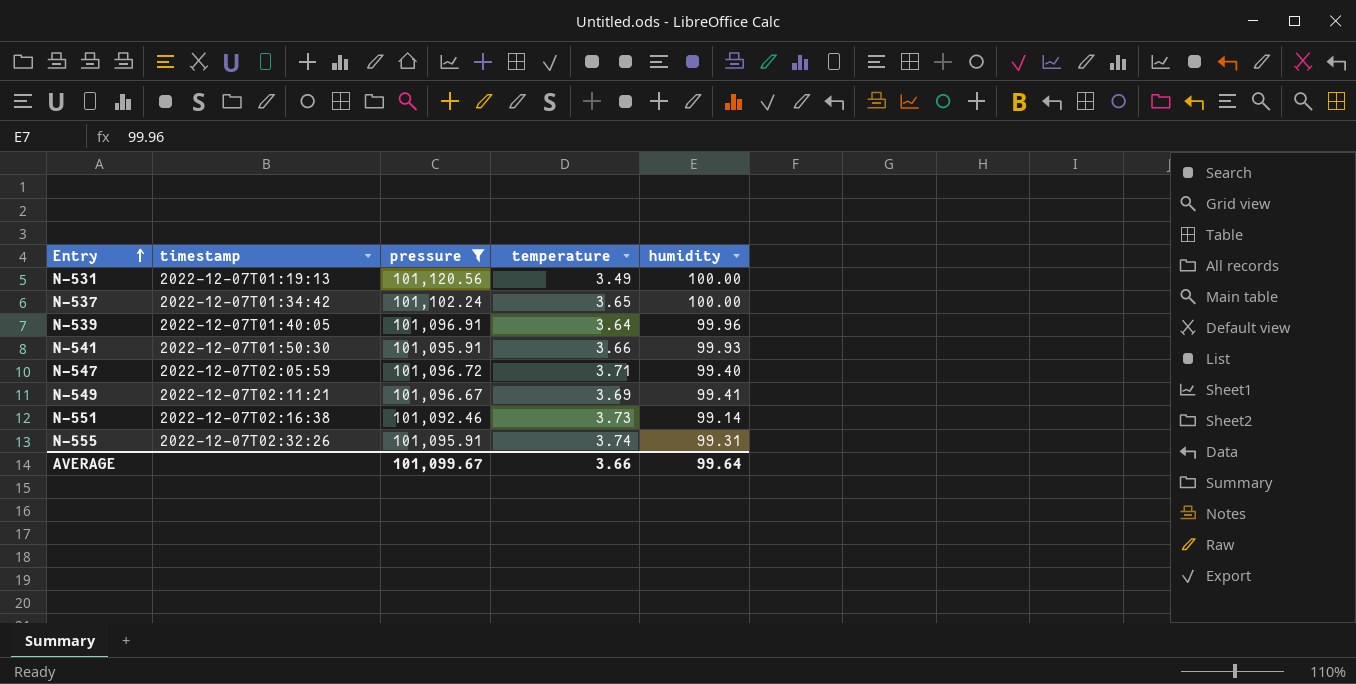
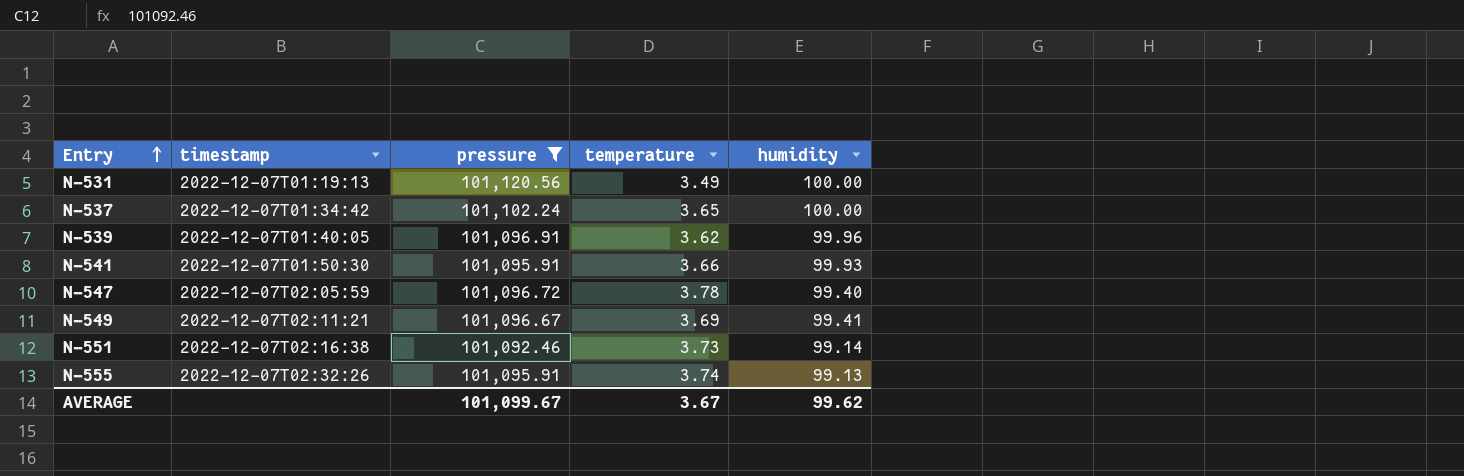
N-539 | temperature: 3.64 -> 3.62
N-547 | temperature: 3.71 -> 3.78
N-555 | humidity: 99.31 -> 99.13
AVERAGE | temperature: 3.66 -> 3.67
AVERAGE | humidity: 99.64 -> 99.62

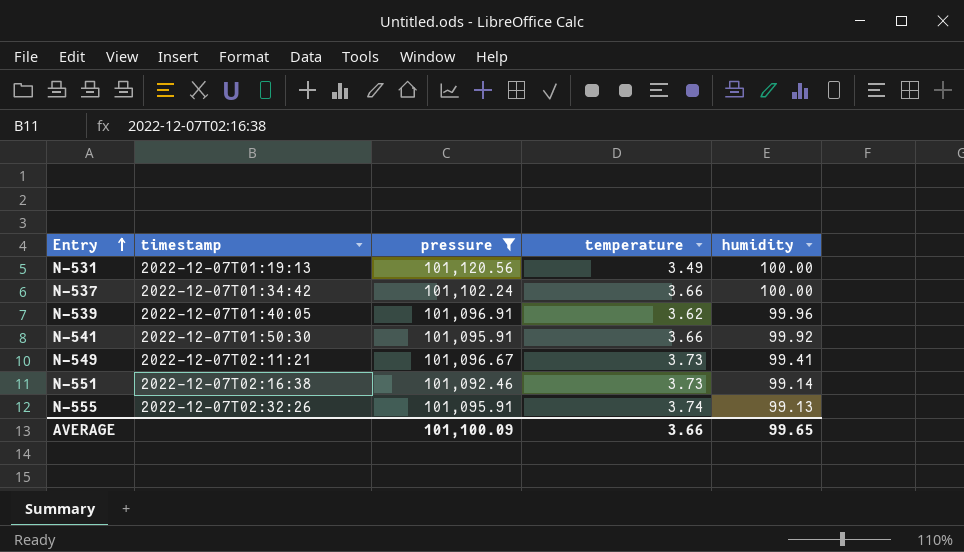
row N-547: 2022-12-07T02:05:59 | 101,096.72 | 3.78 | 99.40 -> none
N-537 | temperature: 3.65 -> 3.66
N-541 | humidity: 99.93 -> 99.92
N-549 | temperature: 3.69 -> 3.73
AVERAGE | pressure: 101,099.67 -> 101,100.09
AVERAGE | temperature: 3.67 -> 3.66
AVERAGE | humidity: 99.62 -> 99.65

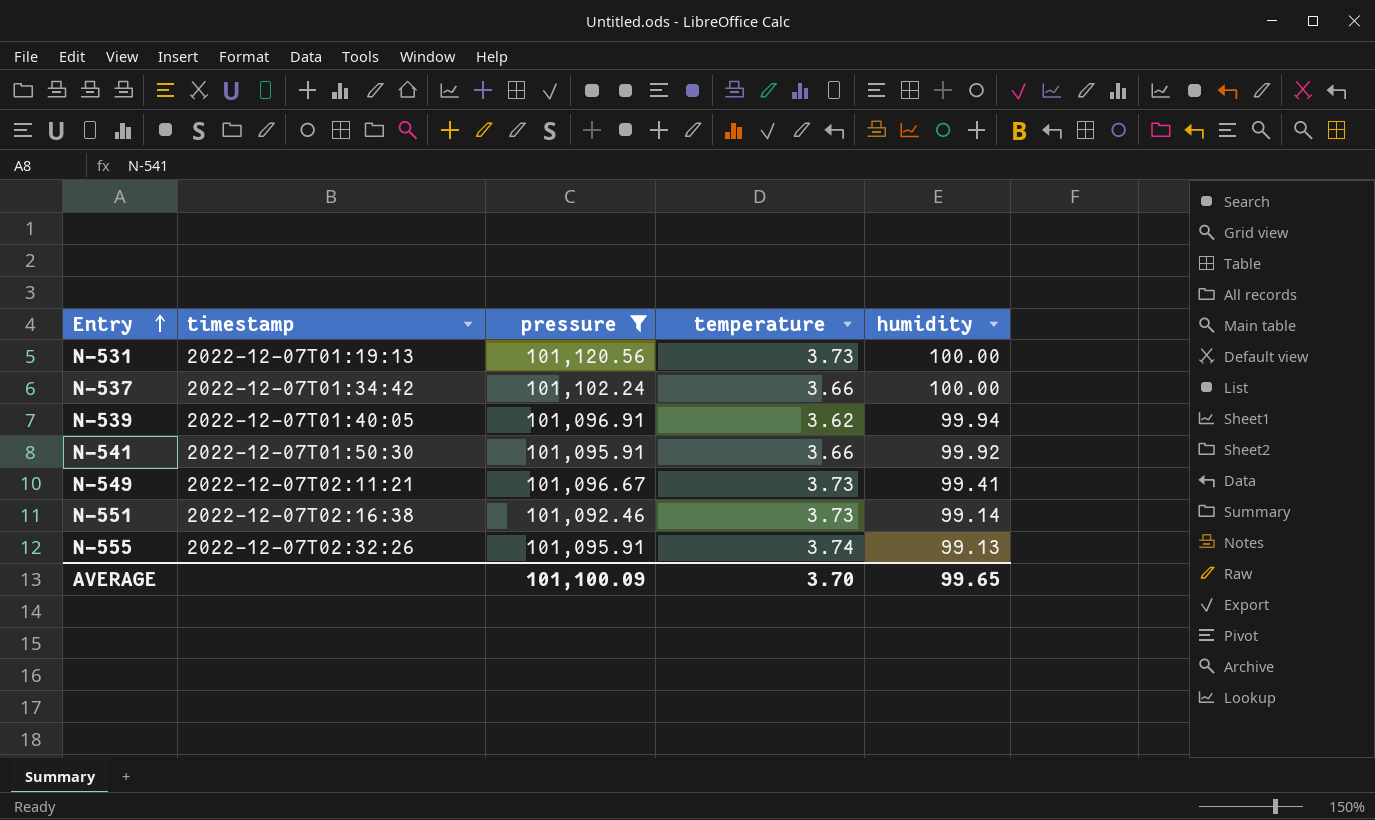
N-531 | temperature: 3.49 -> 3.73
N-539 | humidity: 99.96 -> 99.94
AVERAGE | temperature: 3.66 -> 3.70

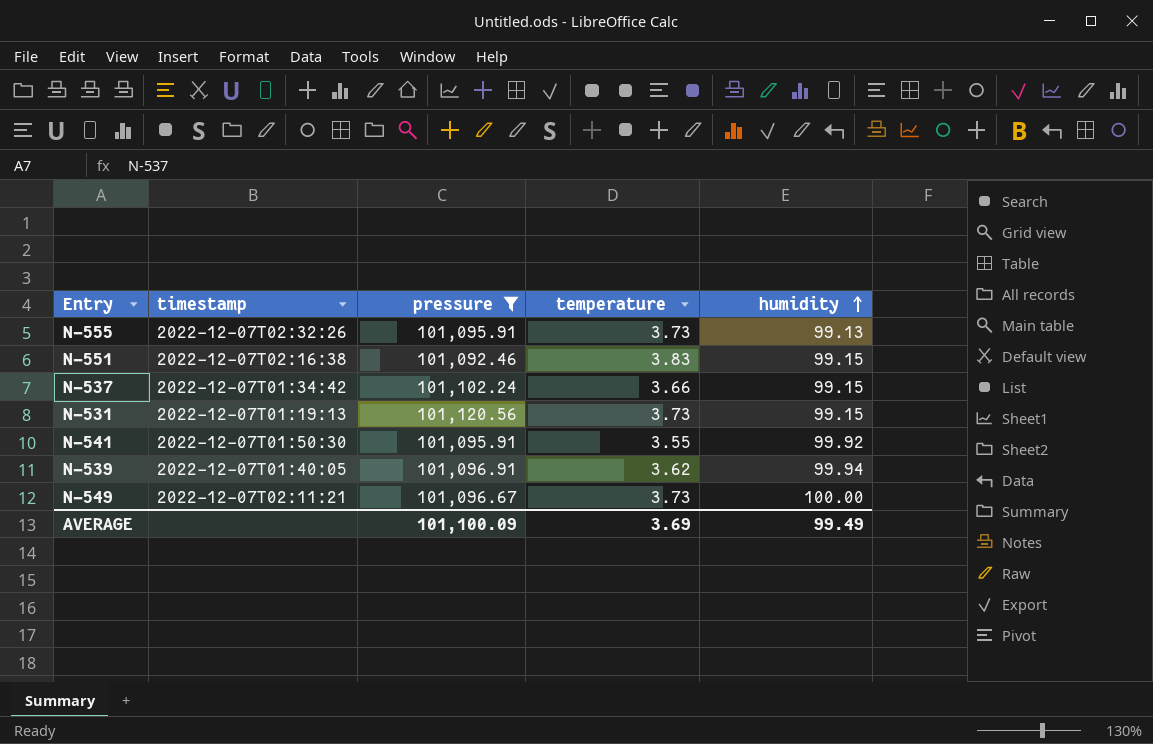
row order: Entry ascending -> humidity ascending
N-555 | temperature: 3.74 -> 3.73
N-551 | temperature: 3.73 -> 3.83
N-551 | humidity: 99.14 -> 99.15
N-537 | humidity: 100.00 -> 99.15
N-531 | humidity: 100.00 -> 99.15
N-541 | temperature: 3.66 -> 3.55
N-549 | humidity: 99.41 -> 100.00
AVERAGE | temperature: 3.70 -> 3.69
AVERAGE | humidity: 99.65 -> 99.49

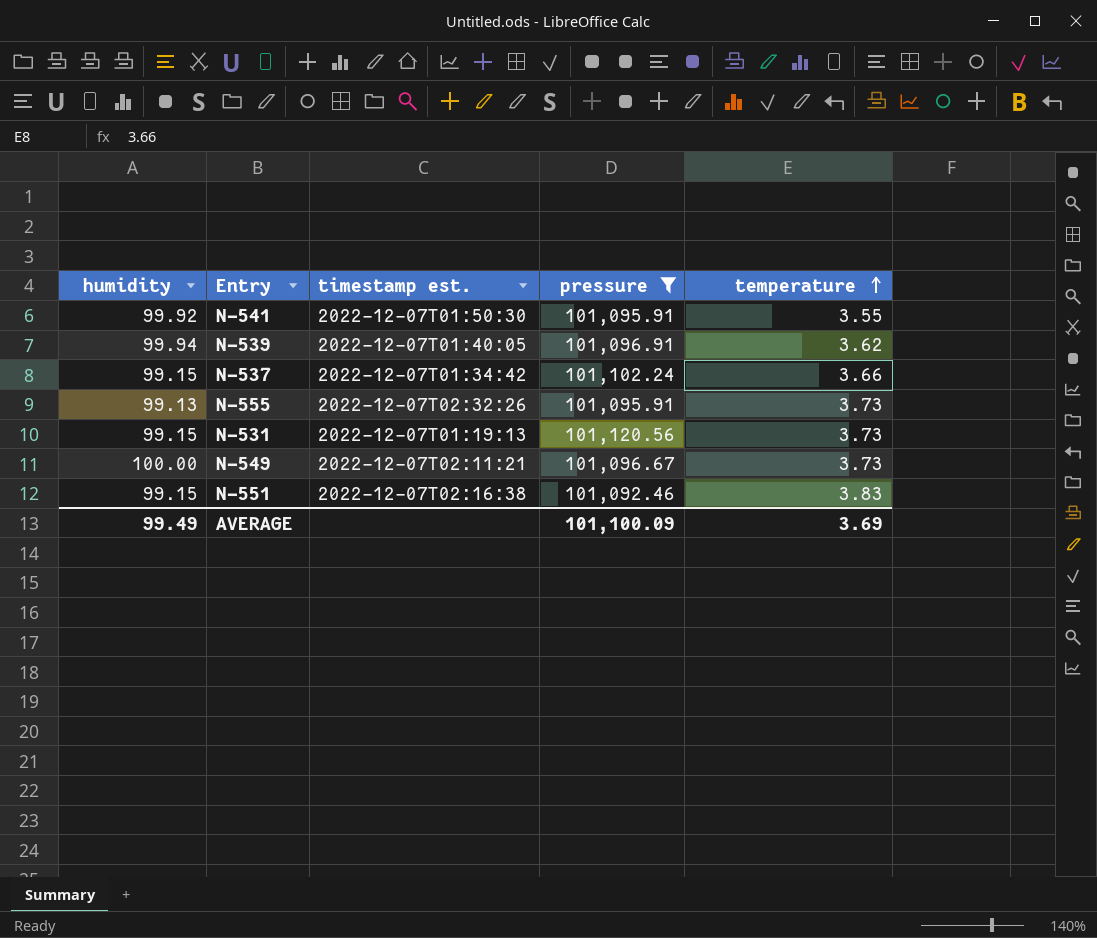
row order: humidity ascending -> temperature ascending
column humidity | position: 5 -> 1
column name: timestamp -> timestamp est.

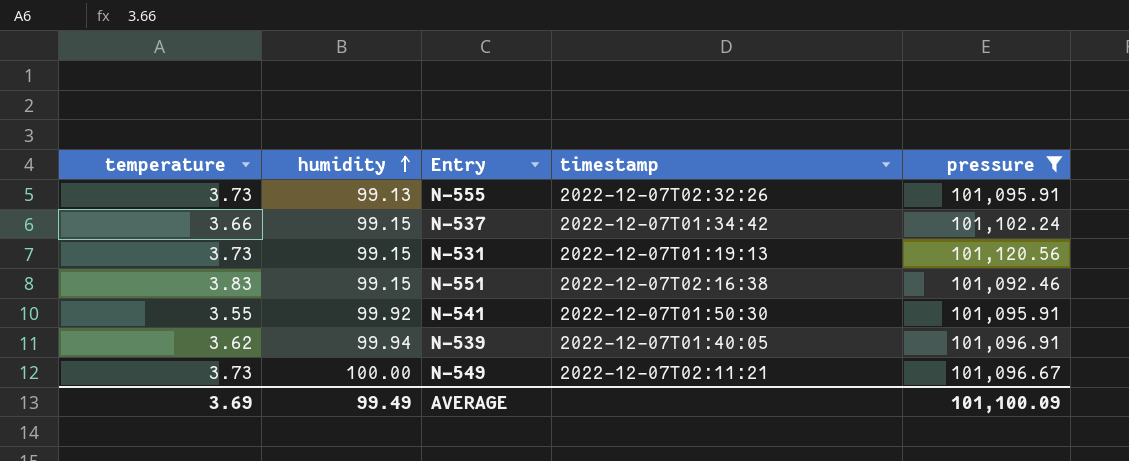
row order: temperature ascending -> humidity ascending
column temperature | position: 5 -> 1
column name: timestamp est. -> timestamp

